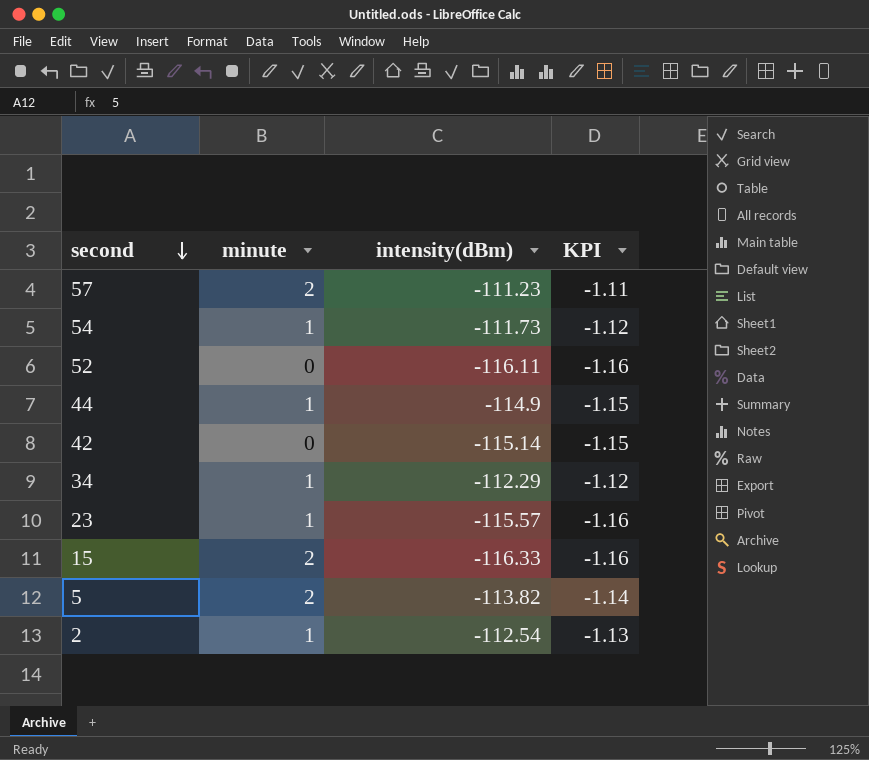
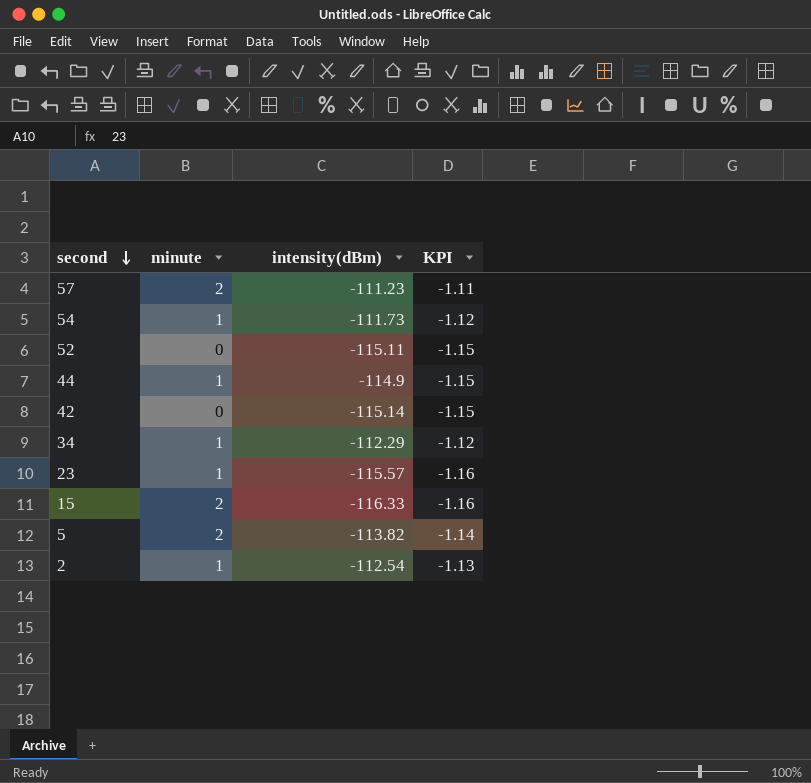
52 | intensity(dBm): -116.11 -> -115.11
52 | KPI: -1.16 -> -1.15

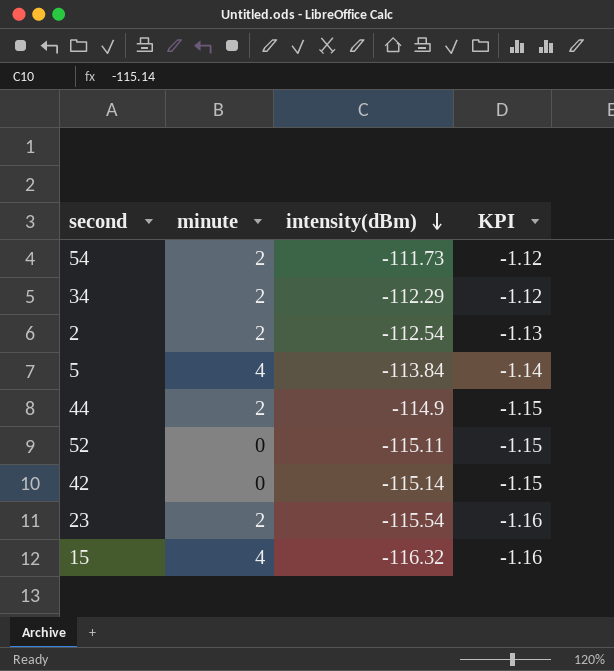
row order: second descending -> intensity(dBm) descending
row 57: 2 | -111.23 | -1.11 -> none
54 | minute: 1 -> 2
34 | minute: 1 -> 2
2 | minute: 1 -> 2
5 | minute: 2 -> 4
5 | intensity(dBm): -113.82 -> -113.84
44 | minute: 1 -> 2
23 | minute: 1 -> 2
23 | intensity(dBm): -115.57 -> -115.54
15 | minute: 2 -> 4
15 | intensity(dBm): -116.33 -> -116.32

